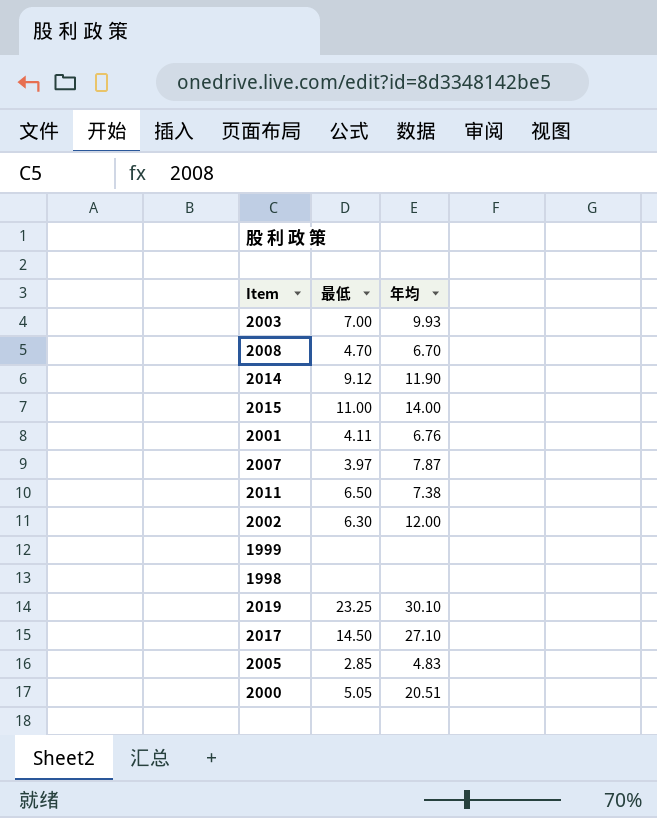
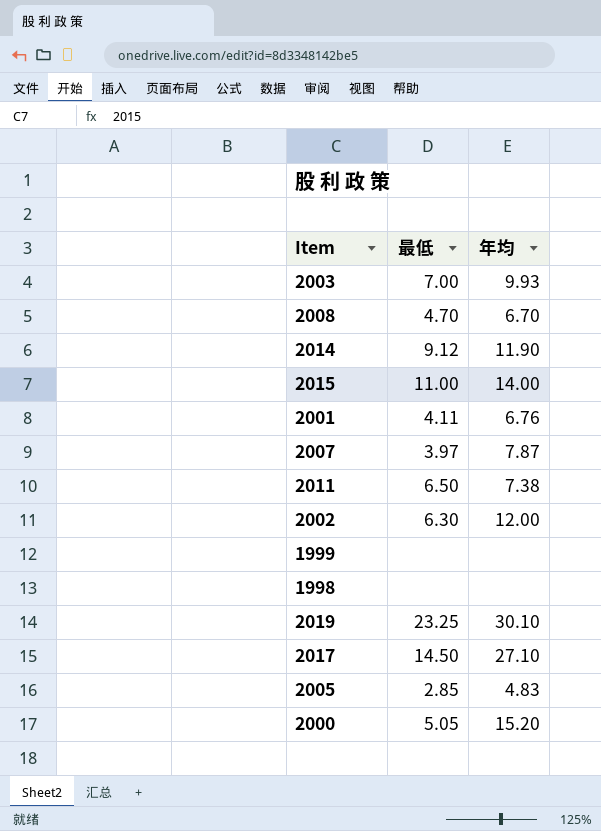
2000 | 年均: 20.51 -> 15.20

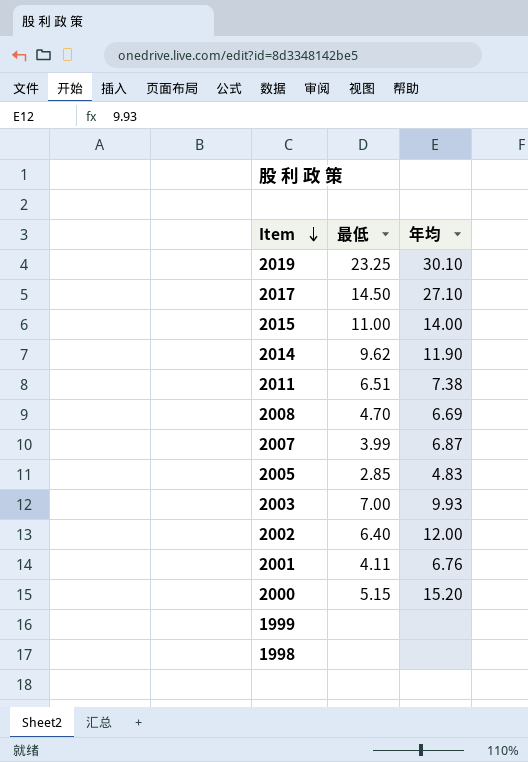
row order: none -> Item descending
2014 | 最低: 9.12 -> 9.62
2011 | 最低: 6.50 -> 6.51
2008 | 年均: 6.70 -> 6.69
2007 | 最低: 3.97 -> 3.99
2007 | 年均: 7.87 -> 6.87
2002 | 最低: 6.30 -> 6.40
2000 | 最低: 5.05 -> 5.15

